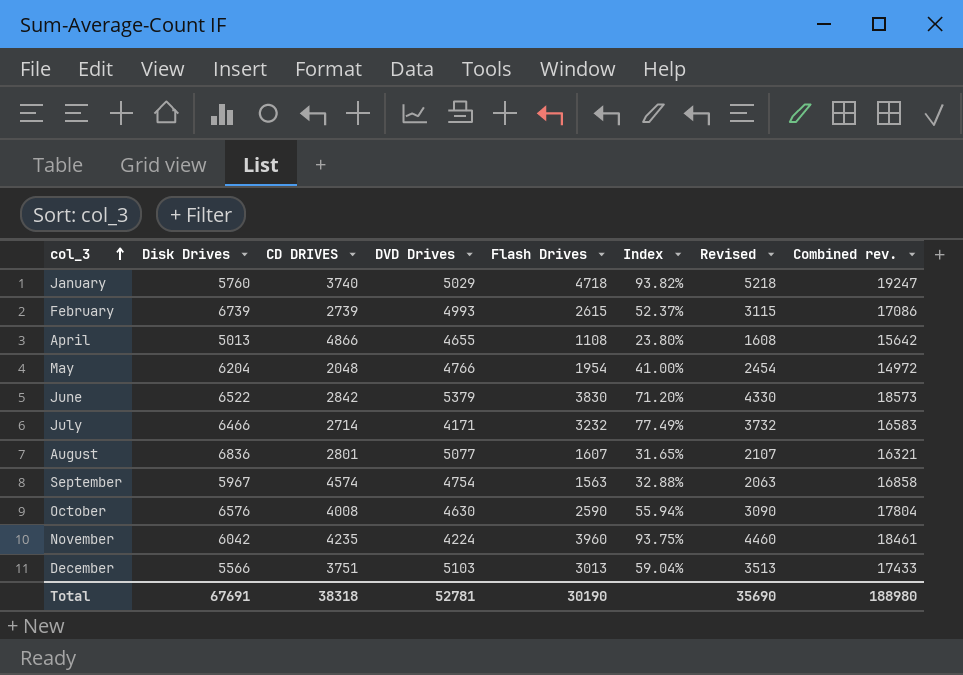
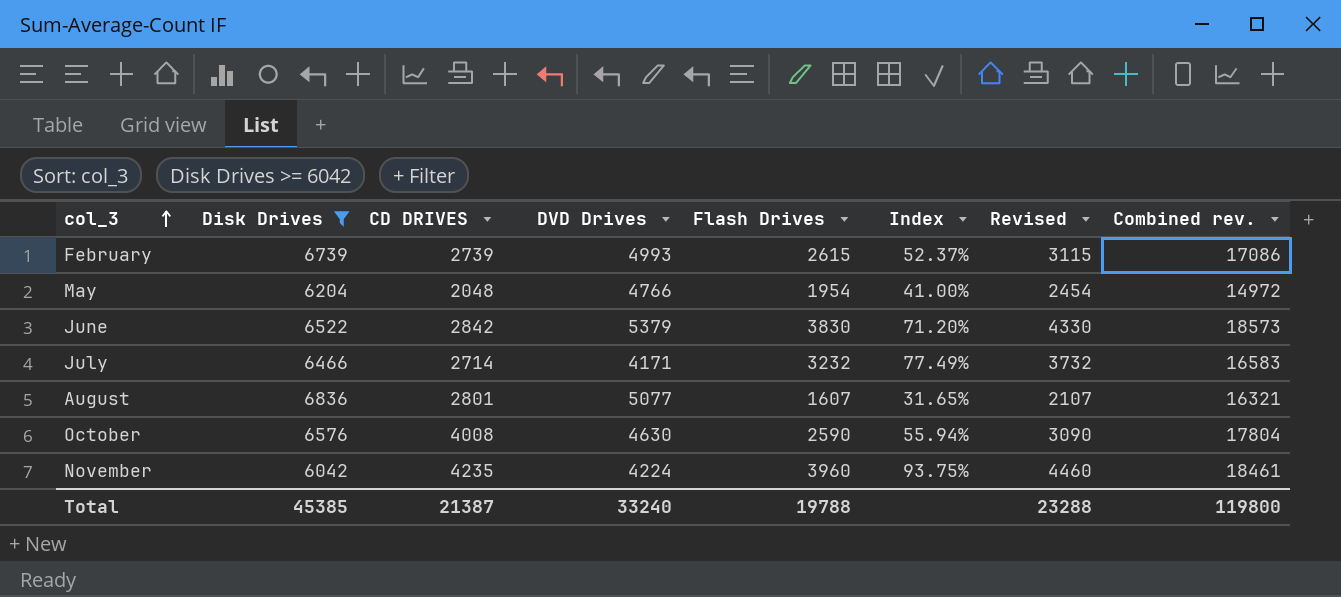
filter: none -> Disk Drives >= 6042
Total | Disk Drives: 67691 -> 45385
Total | CD DRIVES: 38318 -> 21387
Total | DVD Drives: 52781 -> 33240
Total | Flash Drives: 30190 -> 19788
Total | Revised: 35690 -> 23288
Total | Combined rev.: 188980 -> 119800

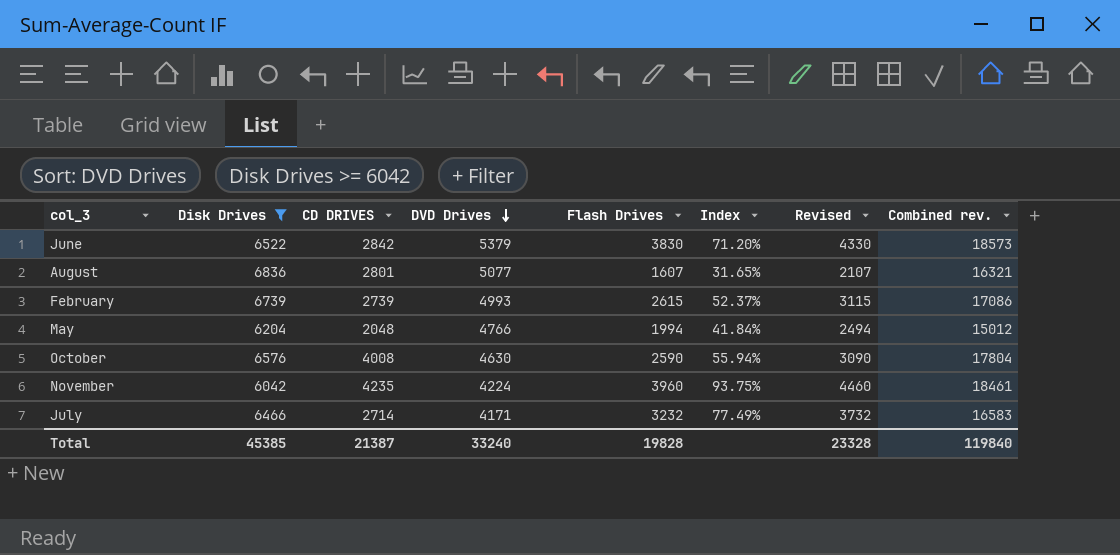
row order: col_3 ascending -> DVD Drives descending
May | Flash Drives: 1954 -> 1994
May | Index: 41.00% -> 41.84%
May | Revised: 2454 -> 2494
May | Combined rev.: 14972 -> 15012
Total | Flash Drives: 19788 -> 19828
Total | Revised: 23288 -> 23328
Total | Combined rev.: 119800 -> 119840

